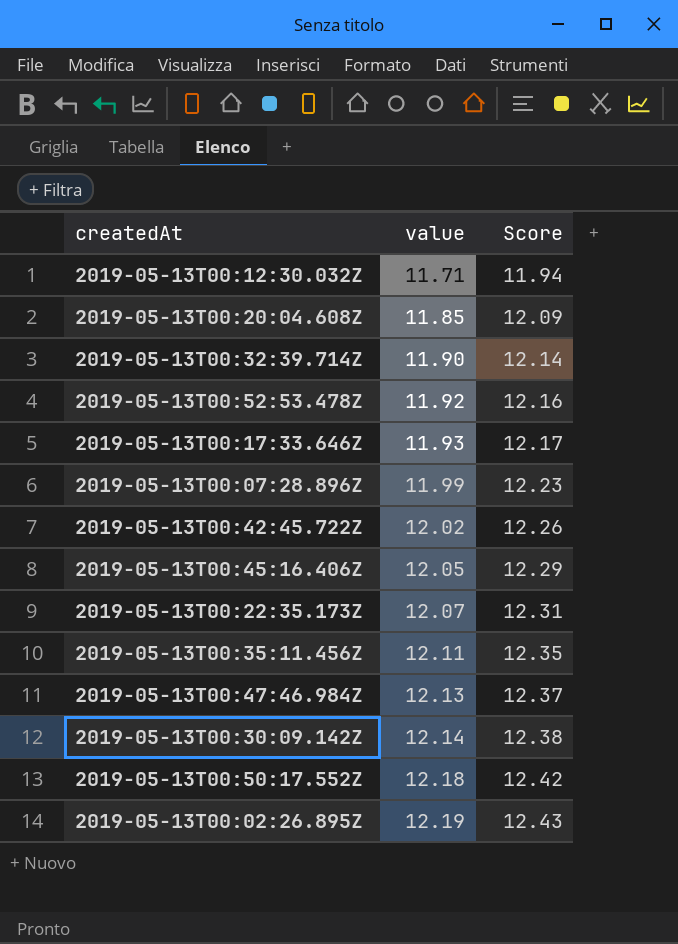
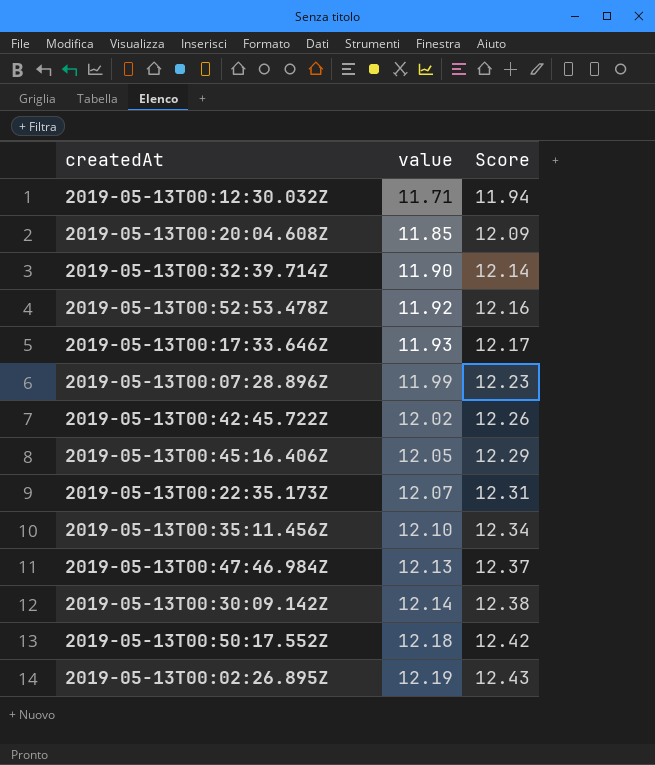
2019-05-13T00:35:11.456Z | value: 12.11 -> 12.10
2019-05-13T00:35:11.456Z | Score: 12.35 -> 12.34

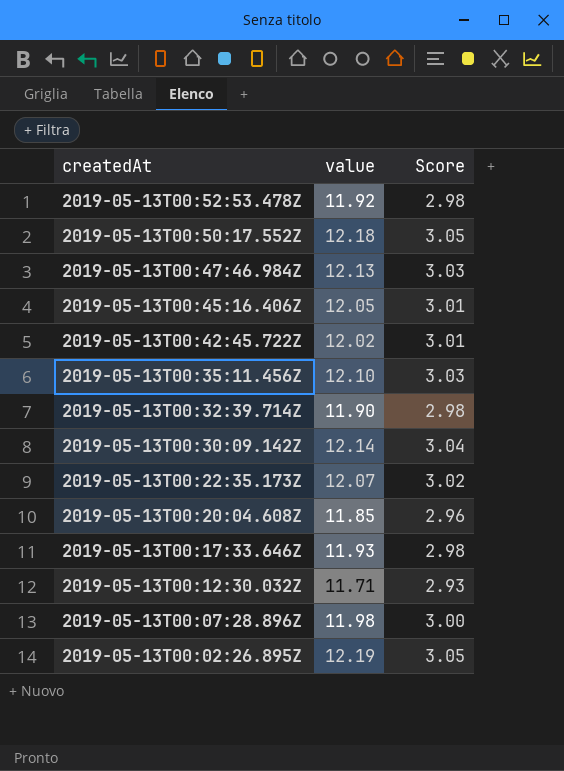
row order: value ascending -> createdAt descending
column Score | formula: [value] * 1.02 -> [value] * 0.25
2019-05-13T00:07:28.896Z | value: 11.99 -> 11.98

